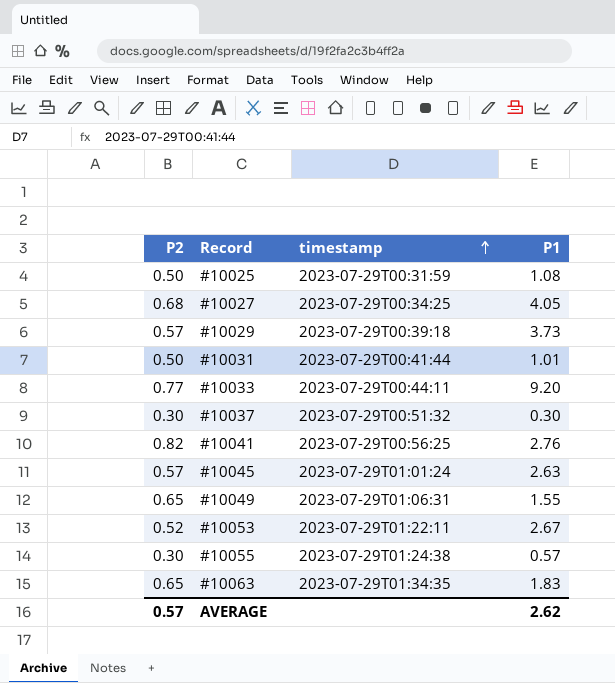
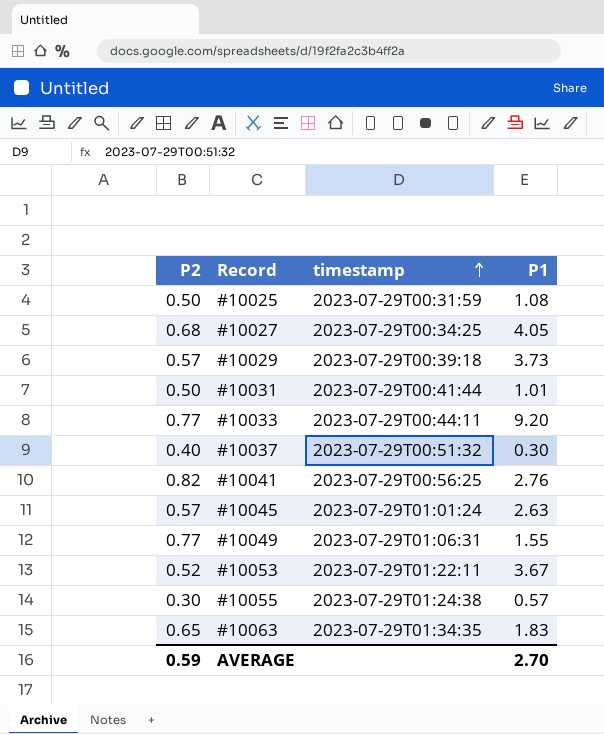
#10037 | P2: 0.30 -> 0.40
#10049 | P2: 0.65 -> 0.77
#10053 | P1: 2.67 -> 3.67
AVERAGE | P2: 0.57 -> 0.59
AVERAGE | P1: 2.62 -> 2.70

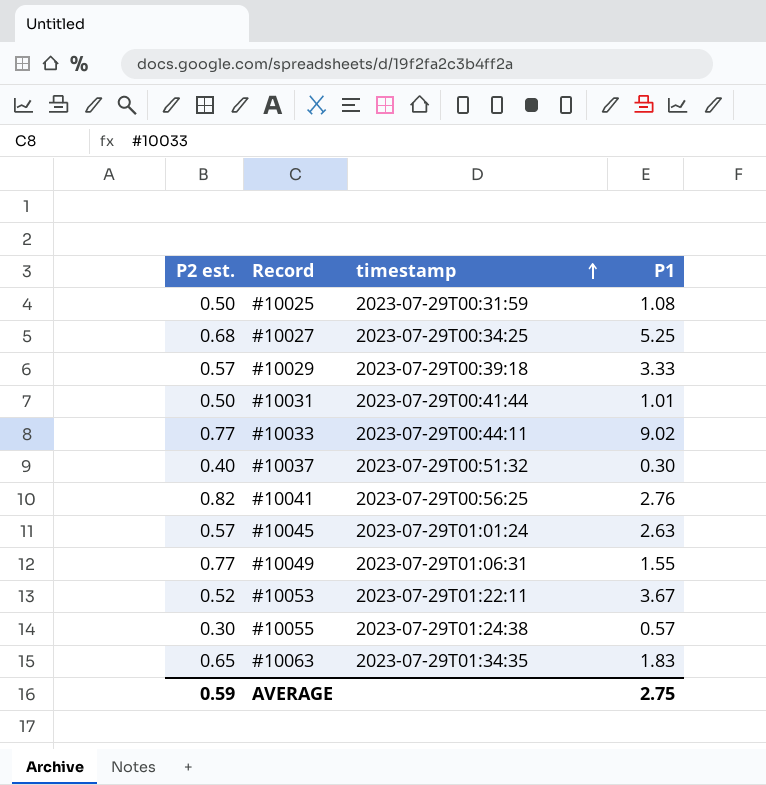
column name: P2 -> P2 est.
#10027 | P1: 4.05 -> 5.25
#10029 | P1: 3.73 -> 3.33
#10033 | P1: 9.20 -> 9.02
AVERAGE | P1: 2.70 -> 2.75

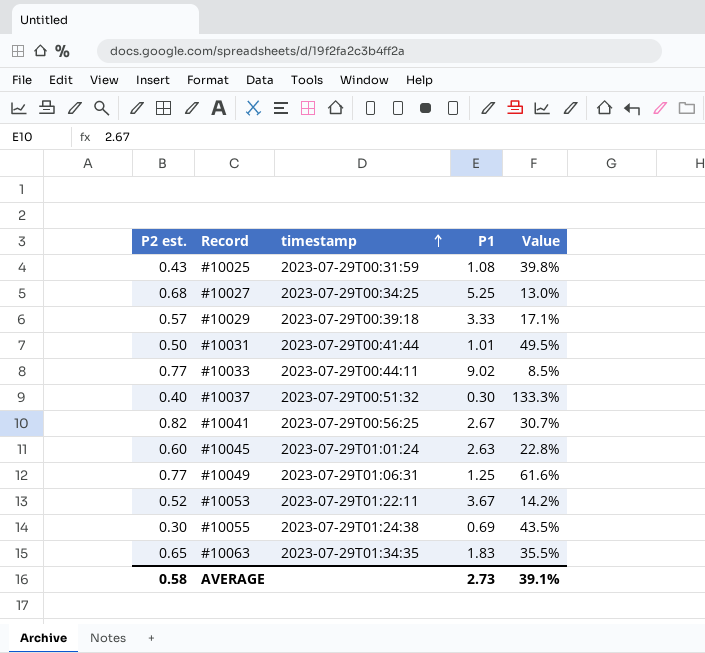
column Value | formula: none -> [P2 est.] / [P1]
#10025 | P2 est.: 0.50 -> 0.43
#10041 | P1: 2.76 -> 2.67
#10045 | P2 est.: 0.57 -> 0.60
#10049 | P1: 1.55 -> 1.25
#10055 | P1: 0.57 -> 0.69
AVERAGE | P2 est.: 0.59 -> 0.58
AVERAGE | P1: 2.75 -> 2.73

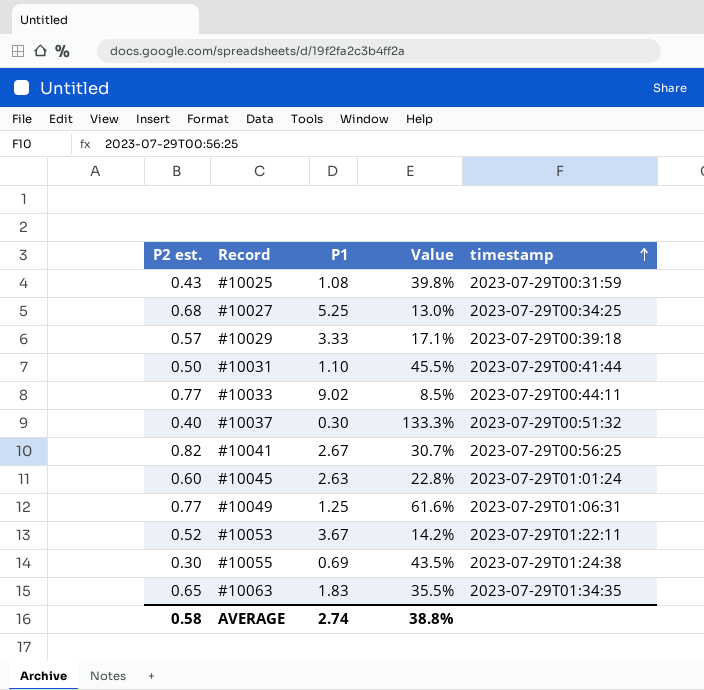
column timestamp | position: 3 -> 5
#10031 | P1: 1.01 -> 1.10
#10031 | Value: 49.5% -> 45.5%
AVERAGE | P1: 2.73 -> 2.74
AVERAGE | Value: 39.1% -> 38.8%

